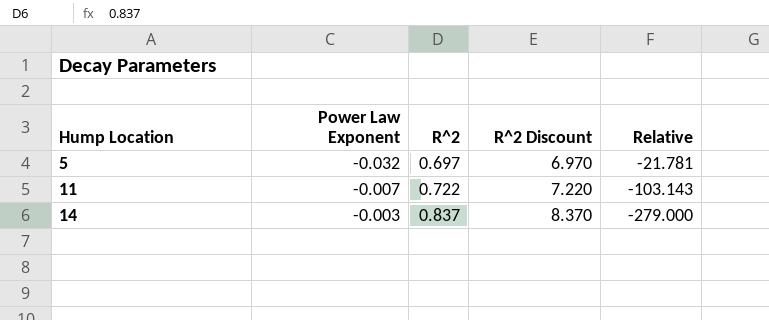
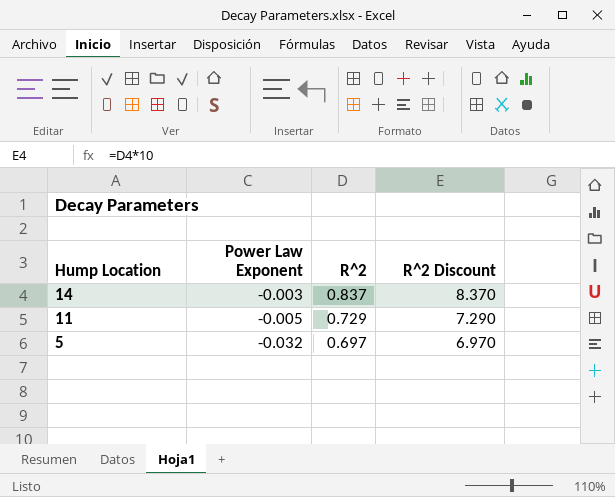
row order: Hump Location ascending -> Hump Location descending
column Relative | formula: [R^2] / [Power Law Exponent] -> none
11 | Power Law Exponent: -0.007 -> -0.005
11 | R^2: 0.722 -> 0.729
11 | R^2 Discount: 7.220 -> 7.290

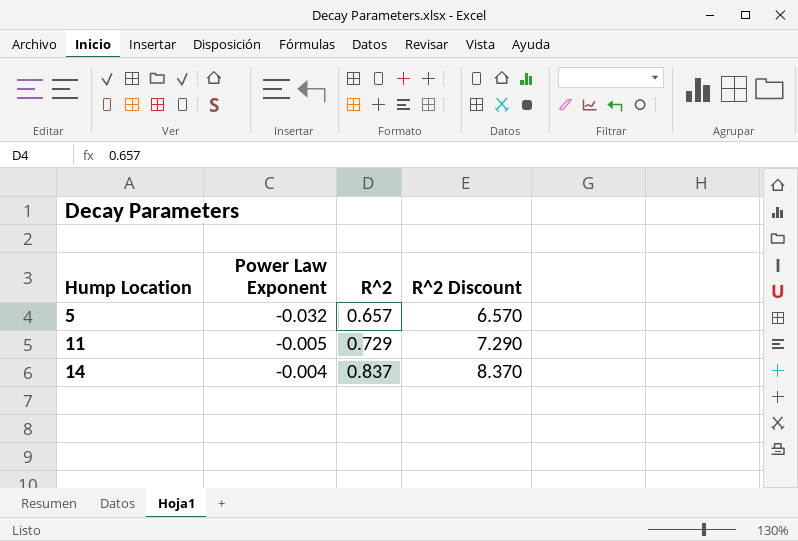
row order: Hump Location descending -> Hump Location ascending
5 | R^2: 0.697 -> 0.657
5 | R^2 Discount: 6.970 -> 6.570
14 | Power Law Exponent: -0.003 -> -0.004

